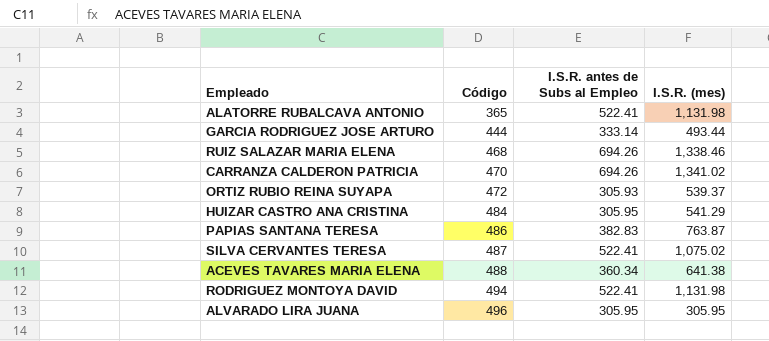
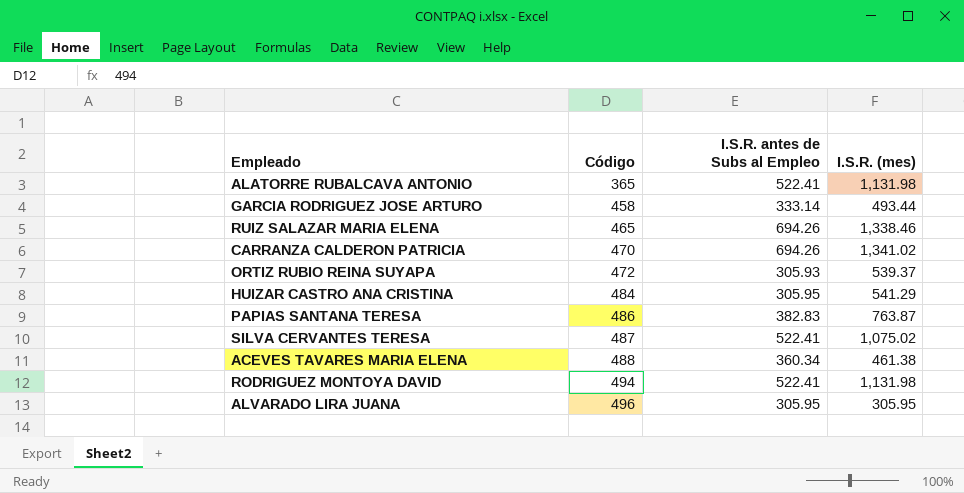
GARCIA RODRIGUEZ JOSE ARTURO | Código: 444 -> 458
RUIZ SALAZAR MARIA ELENA | Código: 468 -> 465
ACEVES TAVARES MARIA ELENA | I.S.R. (mes): 641.38 -> 461.38

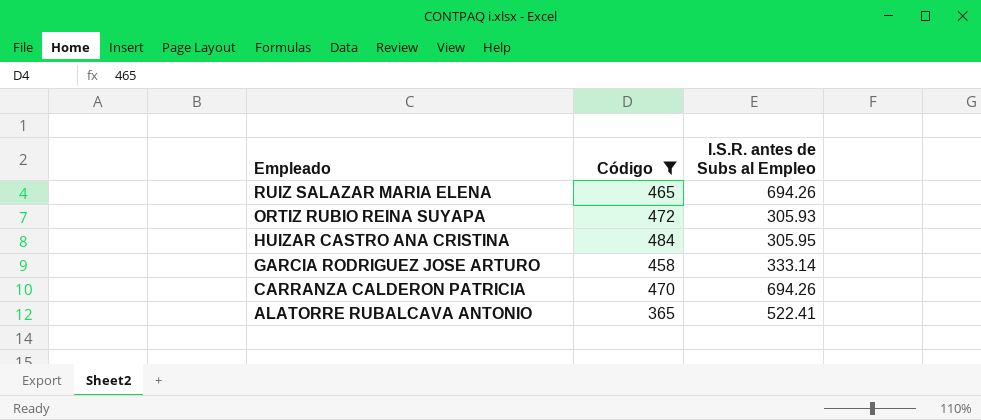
filter: none -> Código <= 484
row order: Código ascending -> Empleado descending
column I.S.R. (mes) | position: 4 -> none

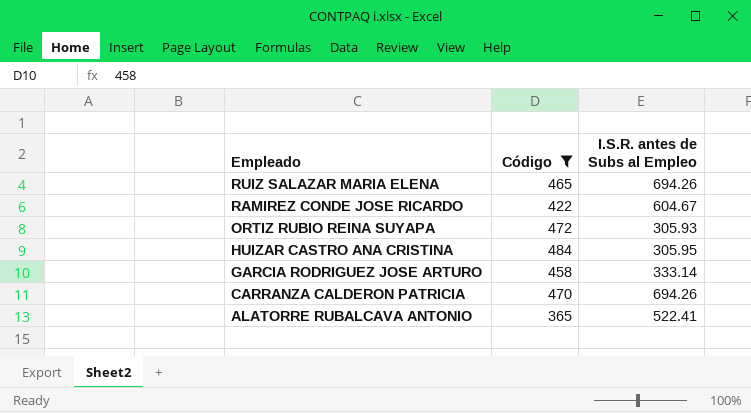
row RAMIREZ CONDE JOSE RICARDO: none -> 422 | 604.67

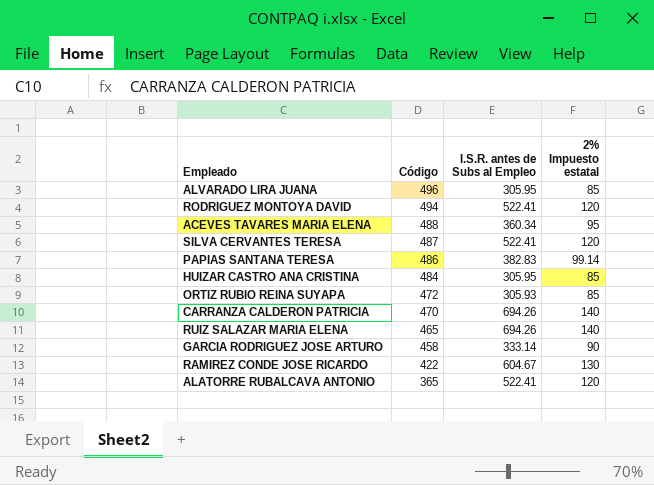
filter: Código <= 484 -> none
row order: Empleado descending -> Código descending
column 2% Impuesto estatal | position: none -> 4

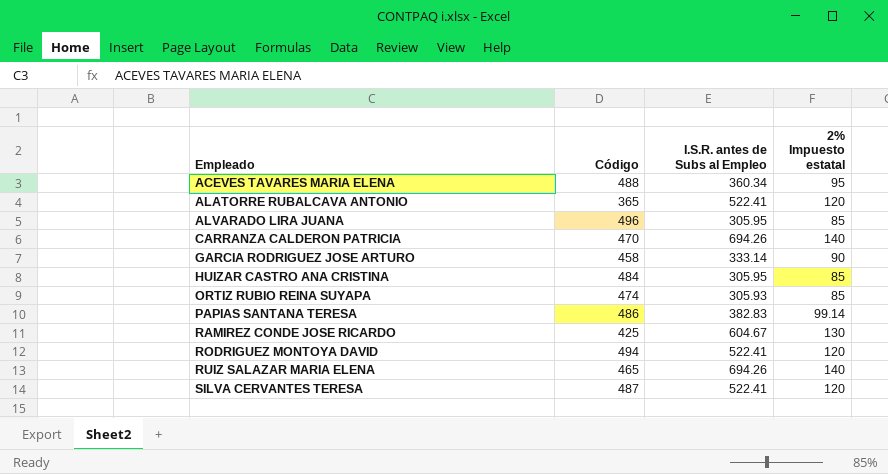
row order: Código descending -> Empleado ascending
ORTIZ RUBIO REINA SUYAPA | Código: 472 -> 474
RAMIREZ CONDE JOSE RICARDO | Código: 422 -> 425

